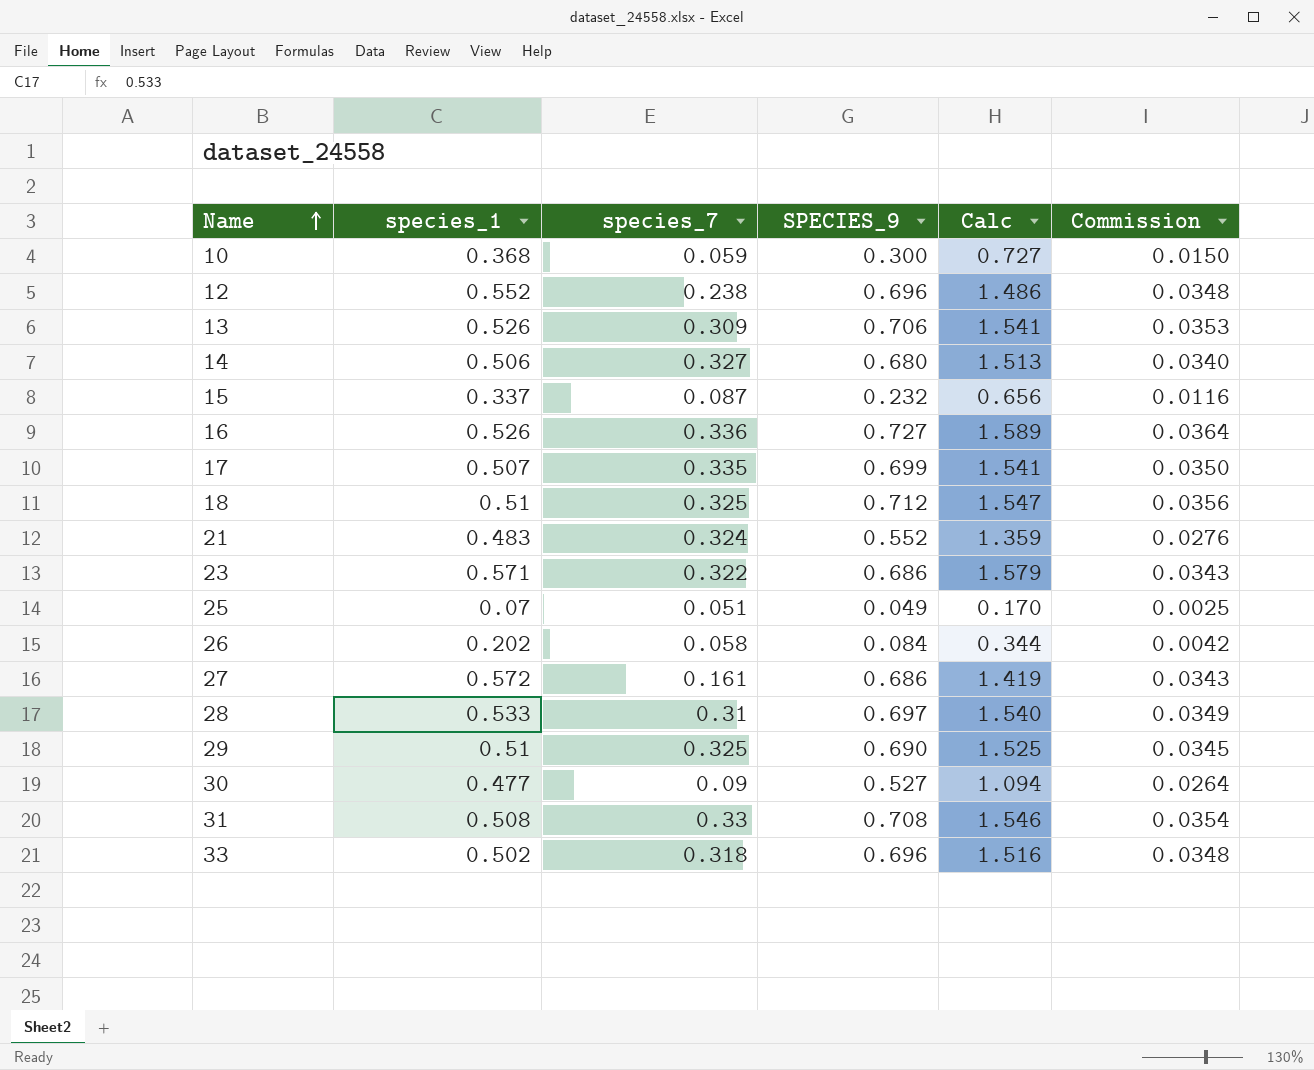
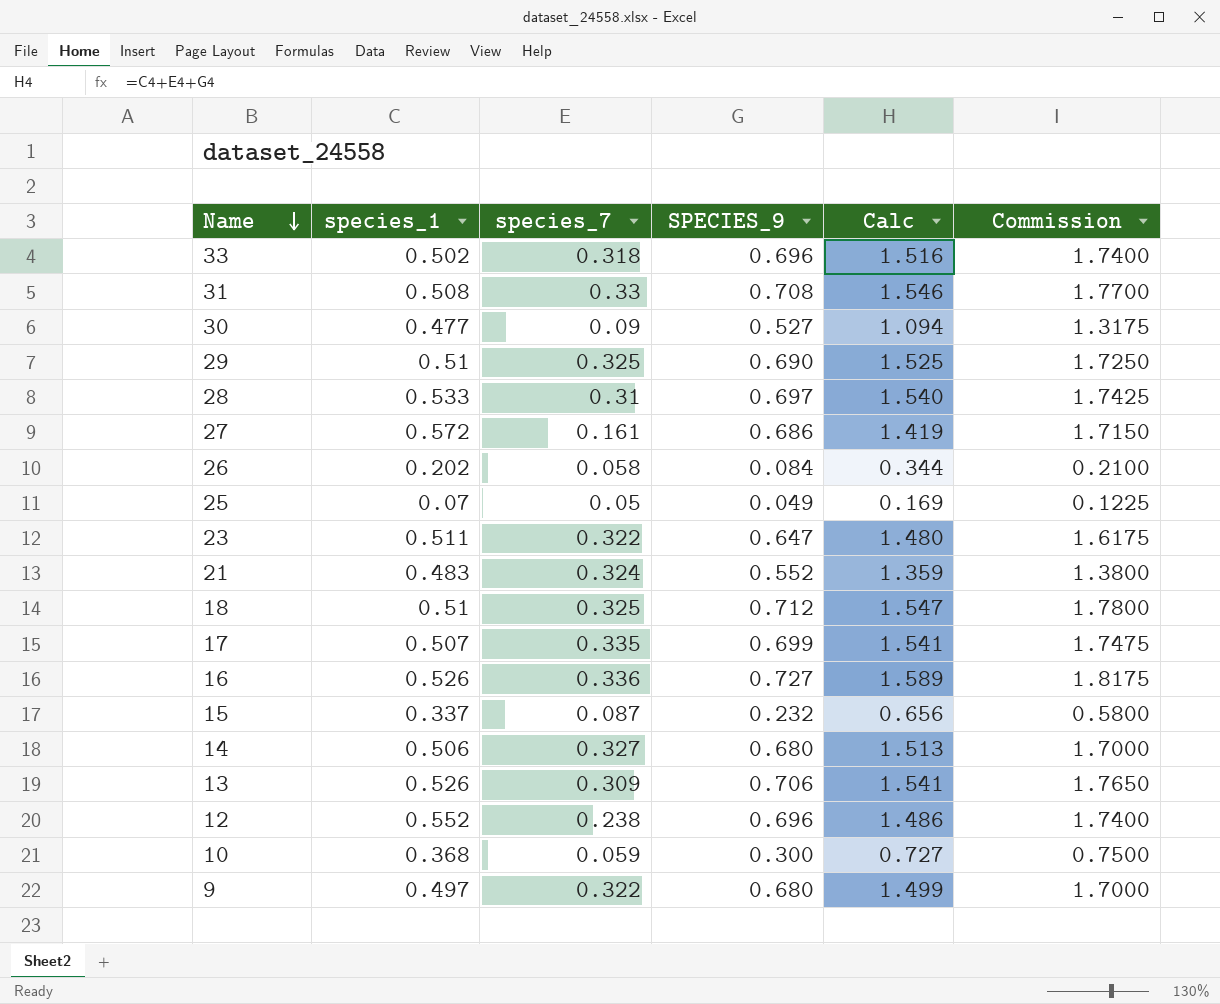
row order: Name ascending -> Name descending
column Commission | formula: [SPECIES_9] * 0.05 -> [SPECIES_9] * 2.5
25 | species_7: 0.051 -> 0.05
25 | Calc: 0.170 -> 0.169
23 | species_1: 0.571 -> 0.511
23 | SPECIES_9: 0.686 -> 0.647
23 | Calc: 1.579 -> 1.480
row 9: none -> 0.497 | 0.322 | 0.680 | 1.499 | 1.7000

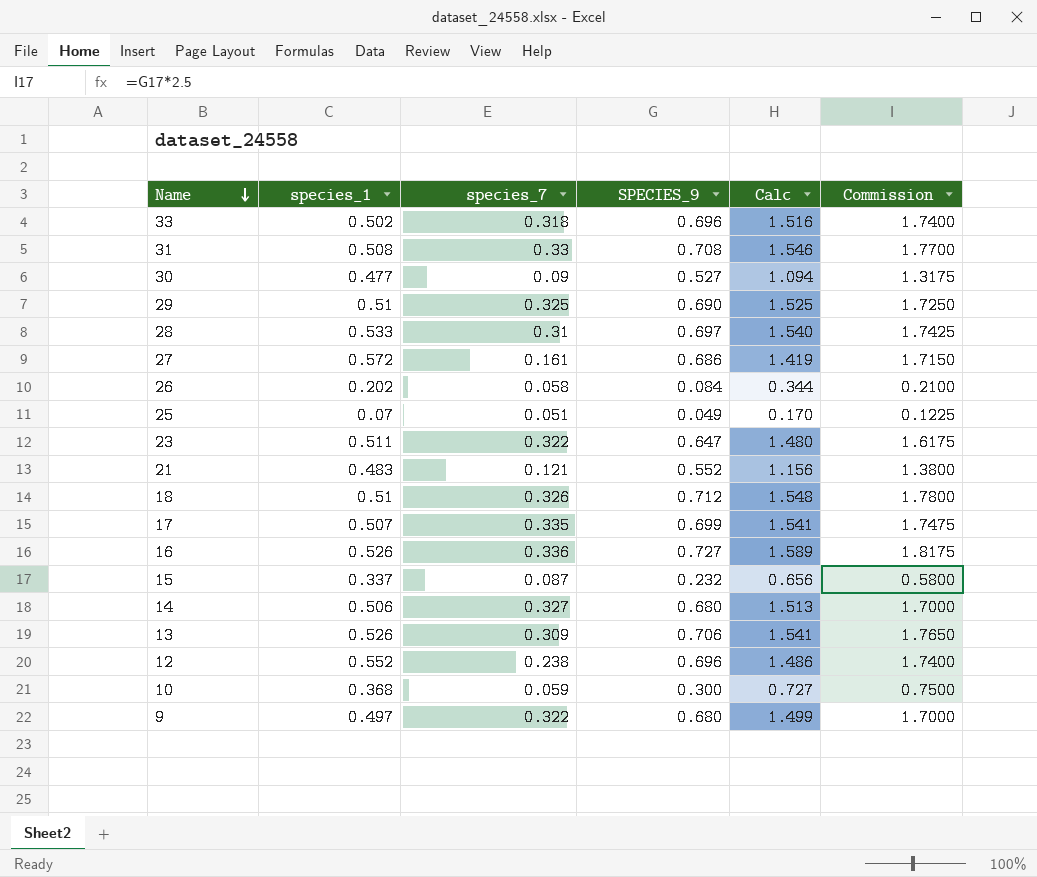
25 | species_7: 0.05 -> 0.051
25 | Calc: 0.169 -> 0.170
21 | species_7: 0.324 -> 0.121
21 | Calc: 1.359 -> 1.156
18 | species_7: 0.325 -> 0.326
18 | Calc: 1.547 -> 1.548

